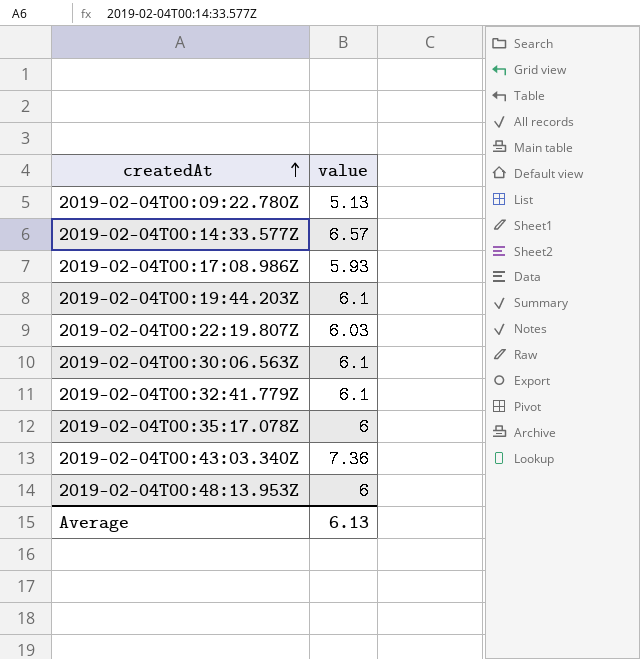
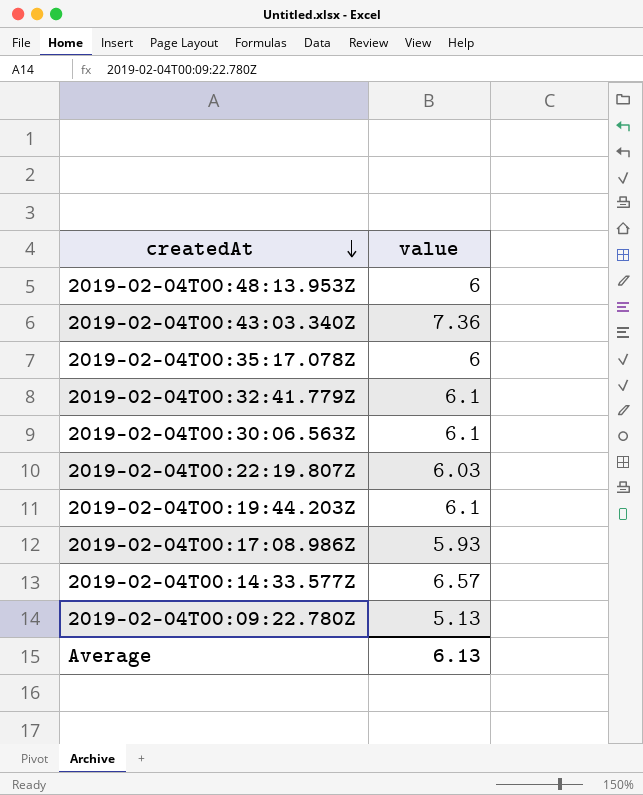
row order: createdAt ascending -> createdAt descending

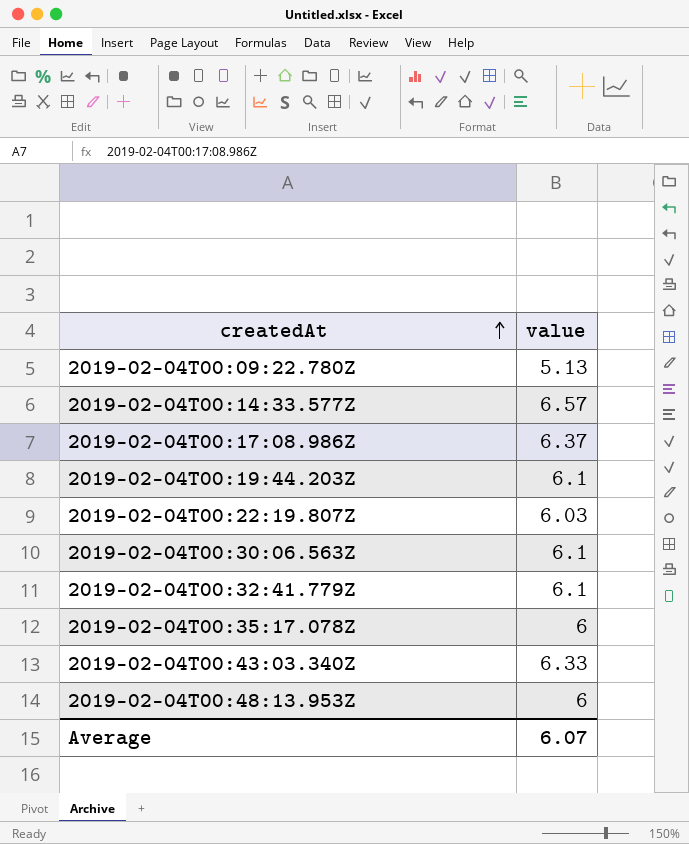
row order: createdAt descending -> createdAt ascending
2019-02-04T00:17:08.986Z | value: 5.93 -> 6.37
2019-02-04T00:43:03.340Z | value: 7.36 -> 6.33
Average | value: 6.13 -> 6.07

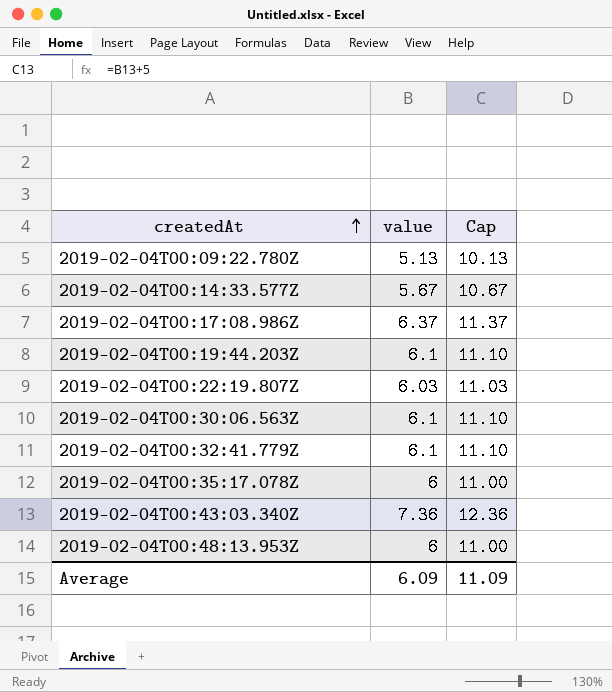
column Cap | formula: none -> [value] + 5
2019-02-04T00:14:33.577Z | value: 6.57 -> 5.67
2019-02-04T00:43:03.340Z | value: 6.33 -> 7.36
Average | value: 6.07 -> 6.09

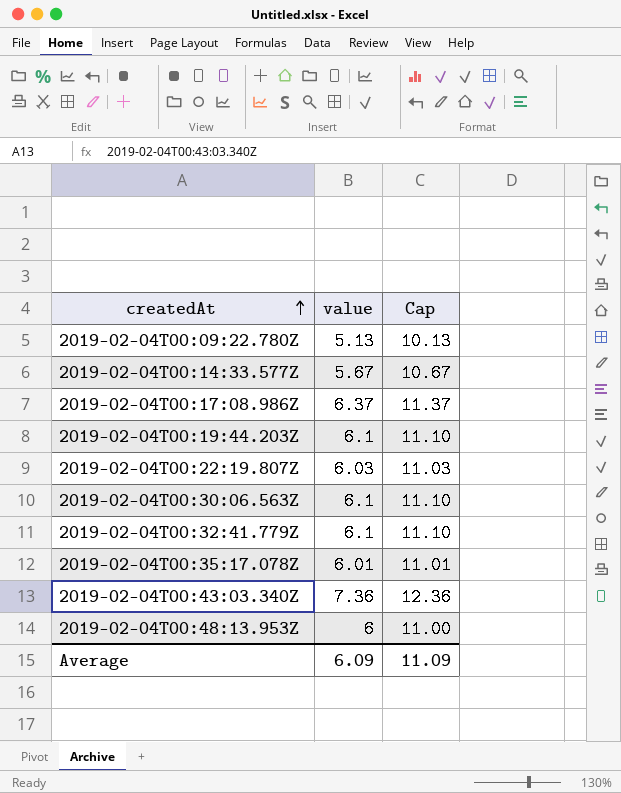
2019-02-04T00:35:17.078Z | value: 6 -> 6.01
2019-02-04T00:35:17.078Z | Cap: 11.00 -> 11.01

